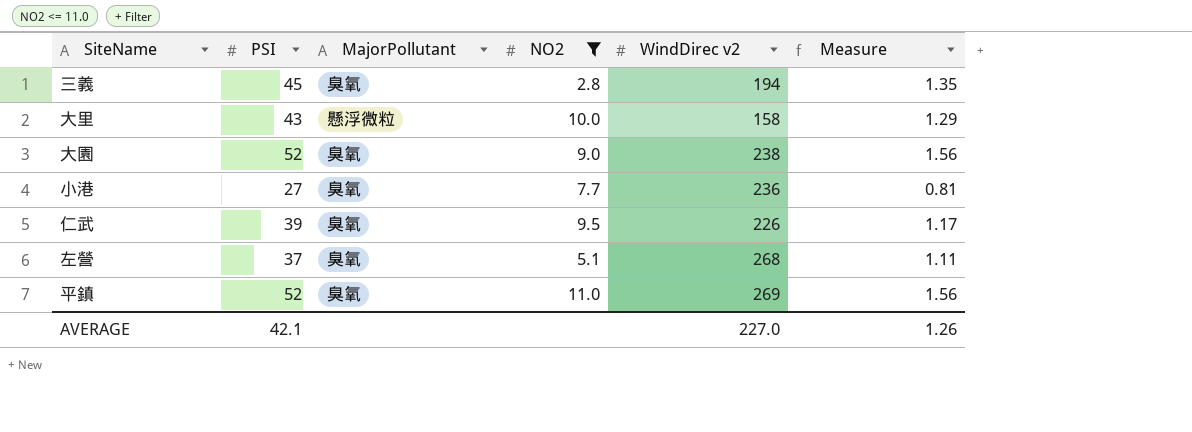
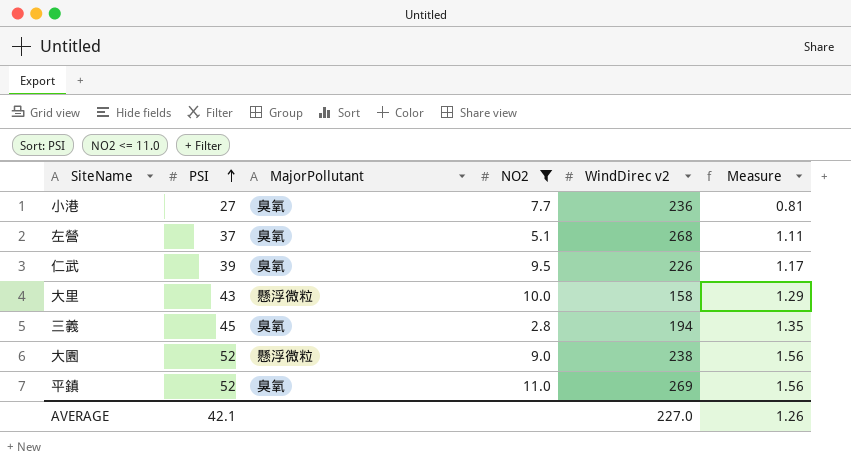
row order: none -> PSI ascending
大園 | MajorPollutant: 臭氧 -> 懸浮微粒

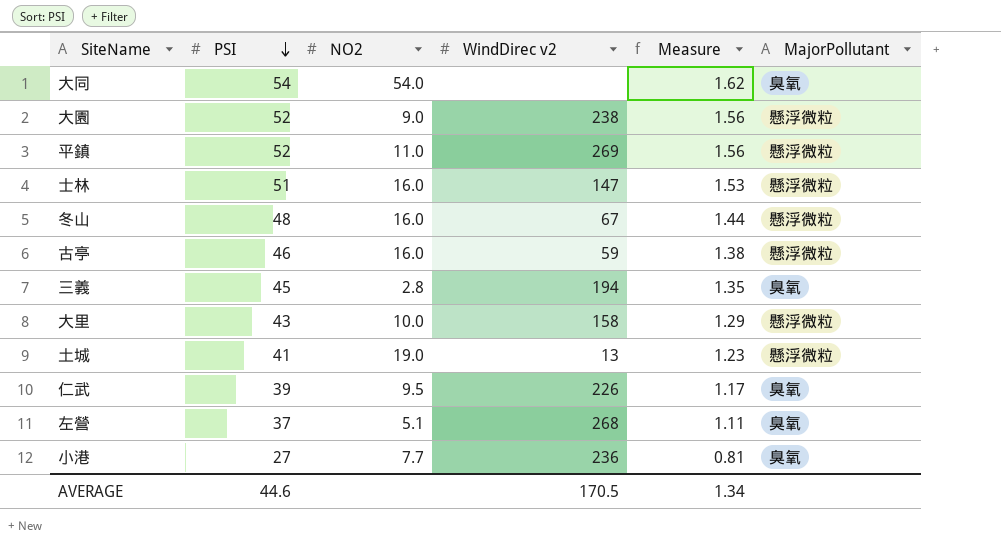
filter: NO2 <= 11.0 -> none
row order: PSI ascending -> PSI descending
column MajorPollutant | position: 3 -> 6
平鎮 | MajorPollutant: 臭氧 -> 懸浮微粒
AVERAGE | PSI: 42.1 -> 44.6
AVERAGE | WindDirec v2: 227.0 -> 170.5
AVERAGE | Measure: 1.26 -> 1.34

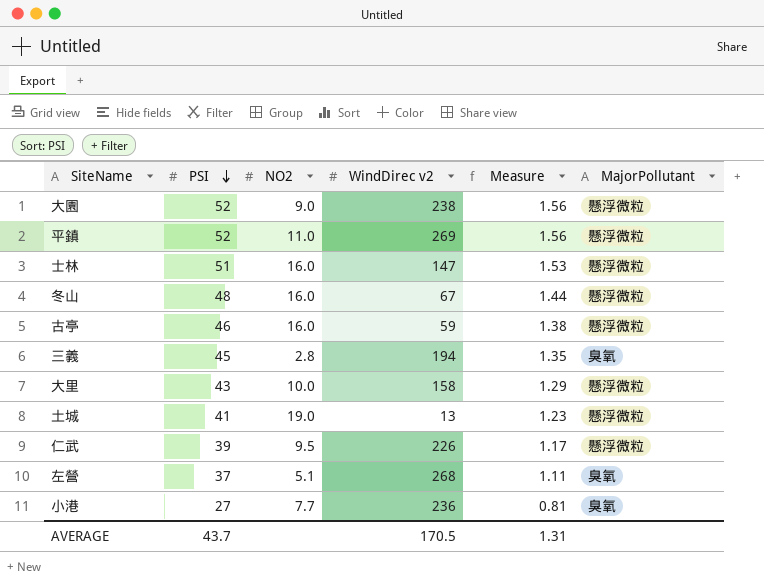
row 大同: 54 | 54.0 | none | 1.62 | 臭氧 -> none
仁武 | MajorPollutant: 臭氧 -> 懸浮微粒
AVERAGE | PSI: 44.6 -> 43.7
AVERAGE | Measure: 1.34 -> 1.31

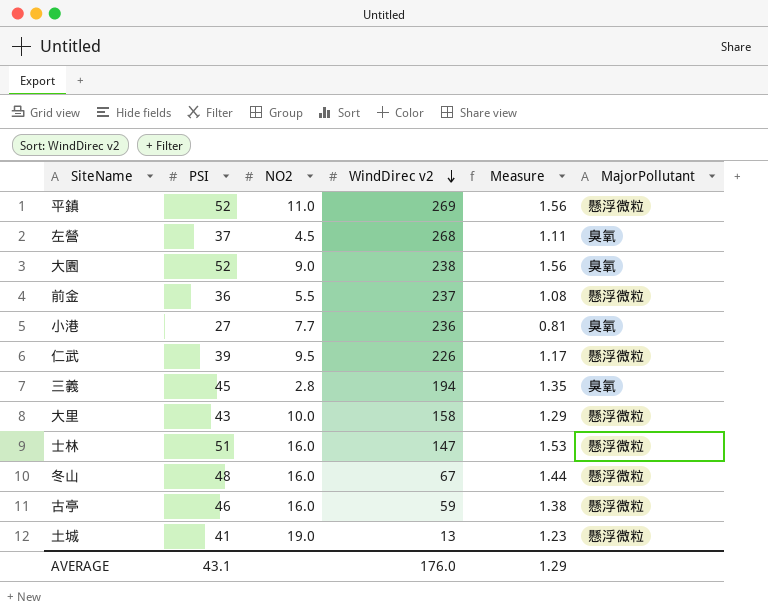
row order: PSI descending -> WindDirec v2 descending
左營 | NO2: 5.1 -> 4.5
大園 | MajorPollutant: 懸浮微粒 -> 臭氧
row 前金: none -> 36 | 5.5 | 237 | 1.08 | 懸浮微粒
AVERAGE | PSI: 43.7 -> 43.1
AVERAGE | WindDirec v2: 170.5 -> 176.0
AVERAGE | Measure: 1.31 -> 1.29

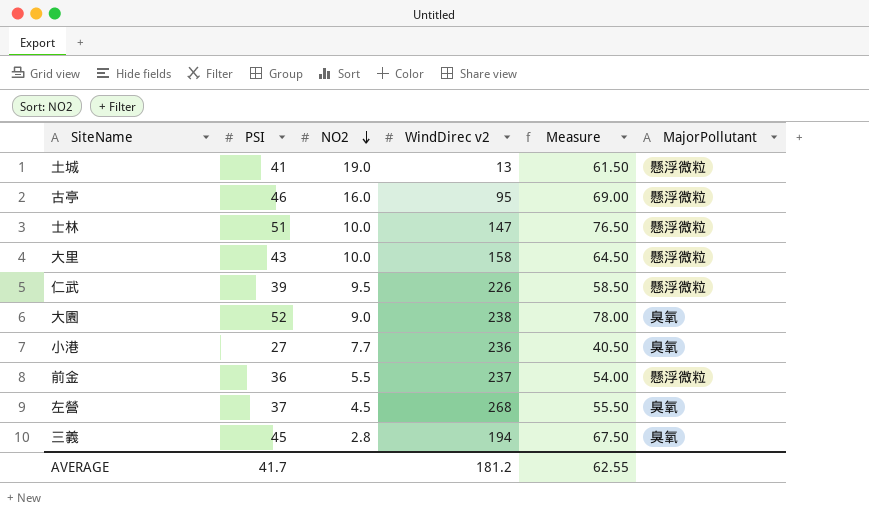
row order: WindDirec v2 descending -> NO2 descending
column Measure | formula: [PSI] * 0.03 -> [PSI] * 1.5
row 平鎮: 52 | 11.0 | 269 | 1.56 | 懸浮微粒 -> none
row 冬山: 48 | 16.0 | 67 | 1.44 | 懸浮微粒 -> none
古亭 | WindDirec v2: 59 -> 95
士林 | NO2: 16.0 -> 10.0
AVERAGE | PSI: 43.1 -> 41.7
AVERAGE | WindDirec v2: 176.0 -> 181.2
AVERAGE | Measure: 1.29 -> 62.55

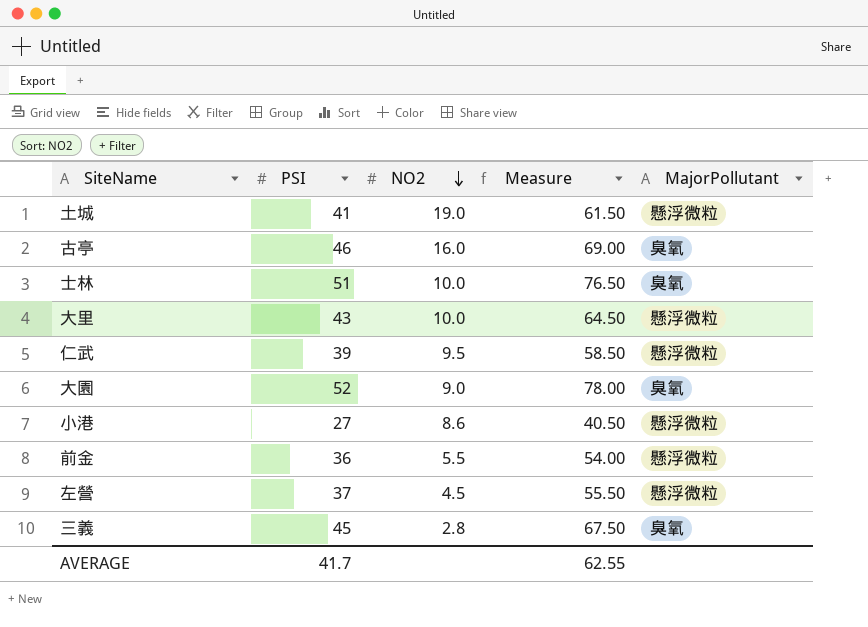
column WindDirec v2 | position: 4 -> none
古亭 | MajorPollutant: 懸浮微粒 -> 臭氧
士林 | MajorPollutant: 懸浮微粒 -> 臭氧
小港 | NO2: 7.7 -> 8.6
小港 | MajorPollutant: 臭氧 -> 懸浮微粒
左營 | MajorPollutant: 臭氧 -> 懸浮微粒

